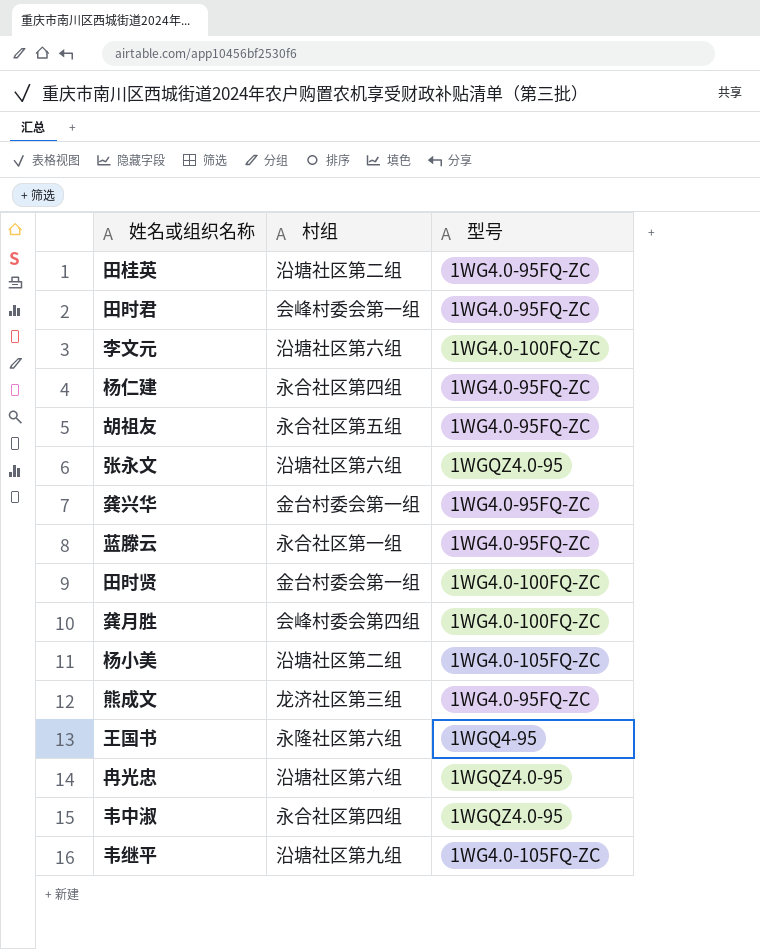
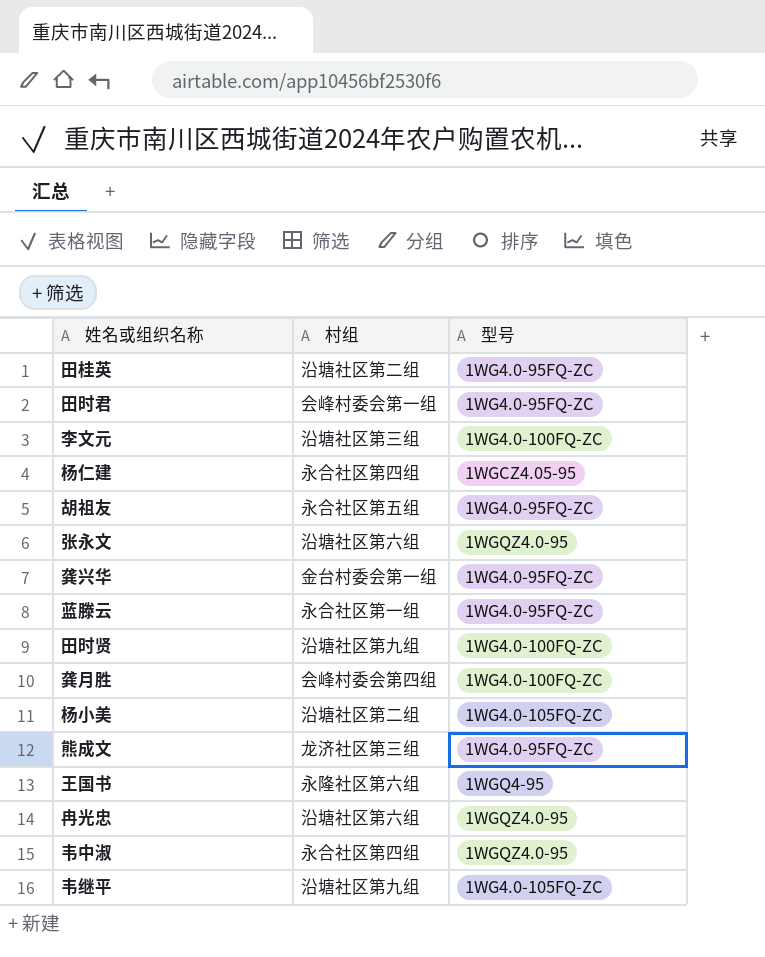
李文元 | 村组: 沿塘社区第六组 -> 沿塘社区第三组
杨仁建 | 型号: 1WG4.0-95FQ-ZC -> 1WGCZ4.05-95
田时贤 | 村组: 金台村委会第一组 -> 沿塘社区第九组

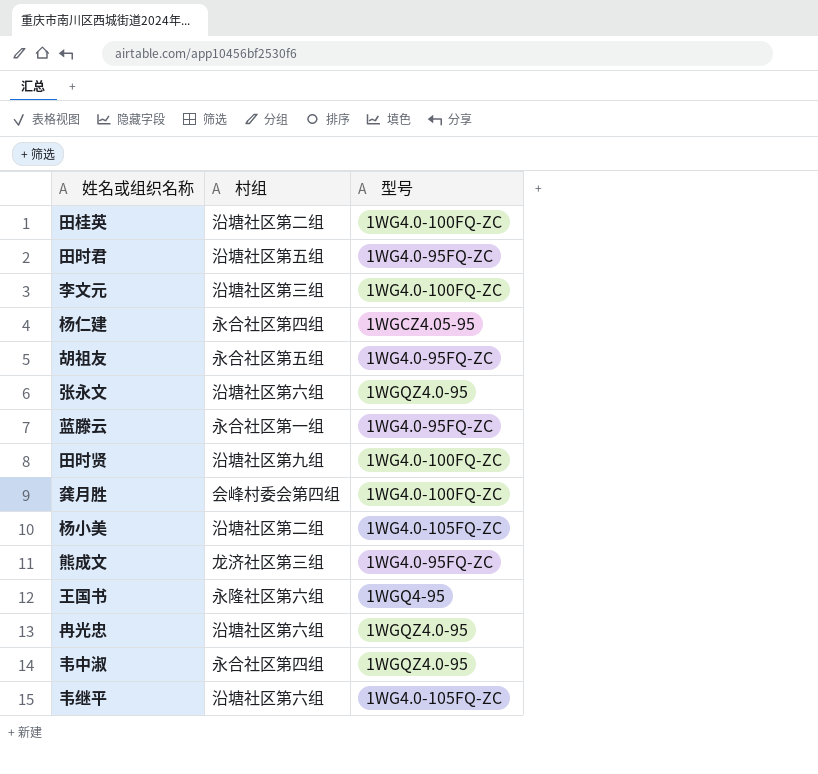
row 龚兴华: 金台村委会第一组 | 1WG4.0-95FQ-ZC -> none
田桂英 | 型号: 1WG4.0-95FQ-ZC -> 1WG4.0-100FQ-ZC
田时君 | 村组: 会峰村委会第一组 -> 沿塘社区第五组
韦继平 | 村组: 沿塘社区第九组 -> 沿塘社区第六组

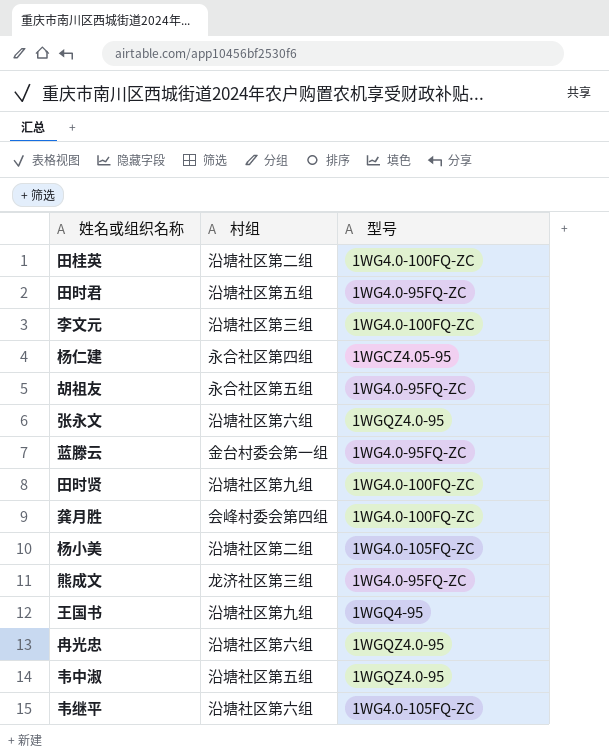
蓝滕云 | 村组: 永合社区第一组 -> 金台村委会第一组
王国书 | 村组: 永隆社区第六组 -> 沿塘社区第九组
韦中淑 | 村组: 永合社区第四组 -> 沿塘社区第五组

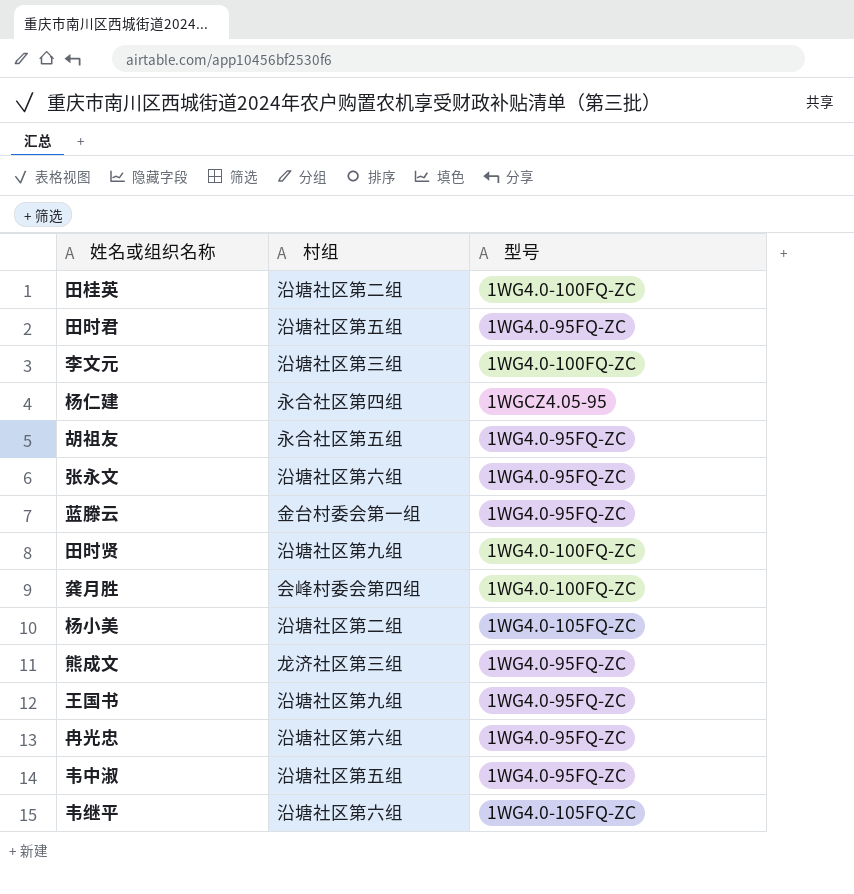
张永文 | 型号: 1WGQZ4.0-95 -> 1WG4.0-95FQ-ZC
王国书 | 型号: 1WGQ4-95 -> 1WG4.0-95FQ-ZC
冉光忠 | 型号: 1WGQZ4.0-95 -> 1WG4.0-95FQ-ZC
韦中淑 | 型号: 1WGQZ4.0-95 -> 1WG4.0-95FQ-ZC

